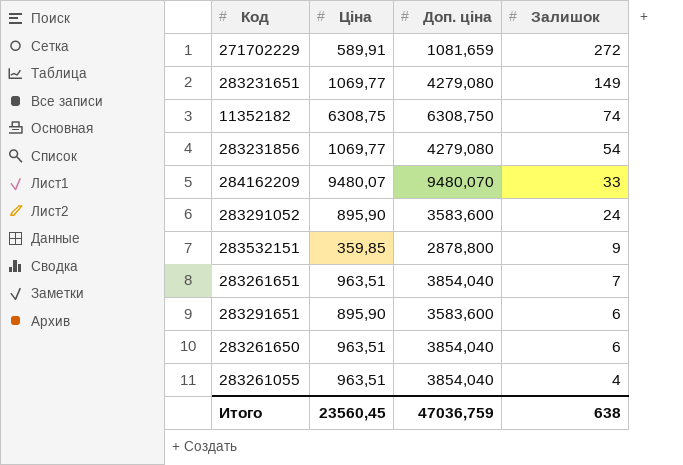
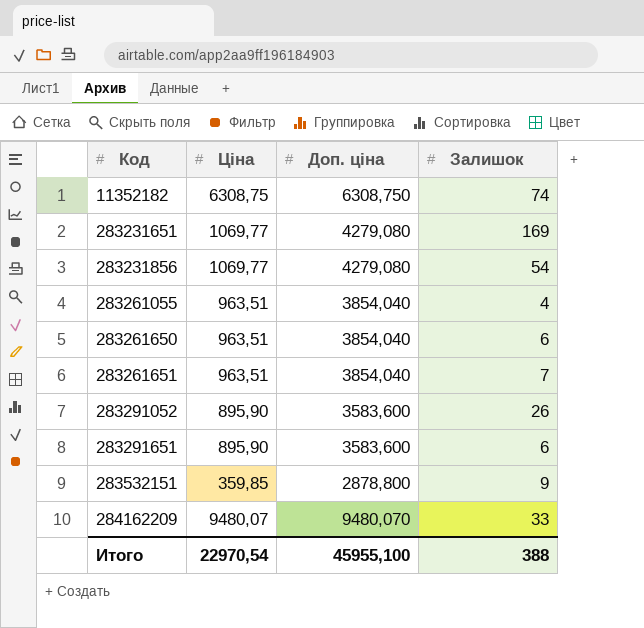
row order: Залишок descending -> Код ascending
row 271702229: 589,91 | 1081,659 | 272 -> none
283231651 | Залишок: 149 -> 169
283291052 | Залишок: 24 -> 26
Итого | Ціна: 23560,45 -> 22970,54
Итого | Доп. ціна: 47036,759 -> 45955,100
Итого | Залишок: 638 -> 388

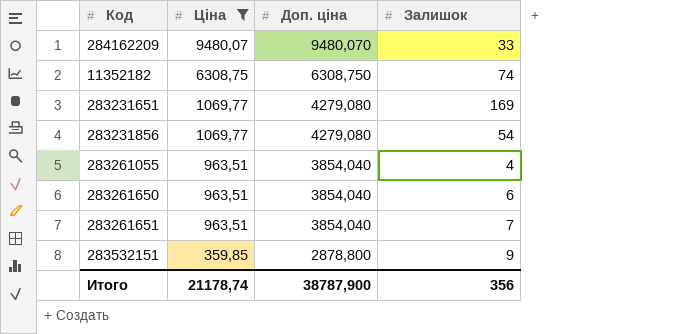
filter: none -> Ціна != 895,90
row order: Код ascending -> Ціна descending
Итого | Ціна: 22970,54 -> 21178,74
Итого | Доп. ціна: 45955,100 -> 38787,900
Итого | Залишок: 388 -> 356

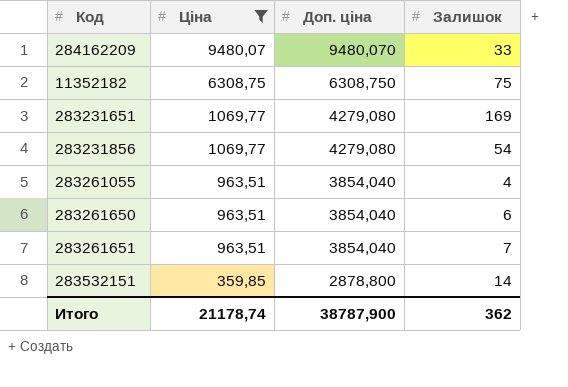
11352182 | Залишок: 74 -> 75
283532151 | Залишок: 9 -> 14
Итого | Залишок: 356 -> 362

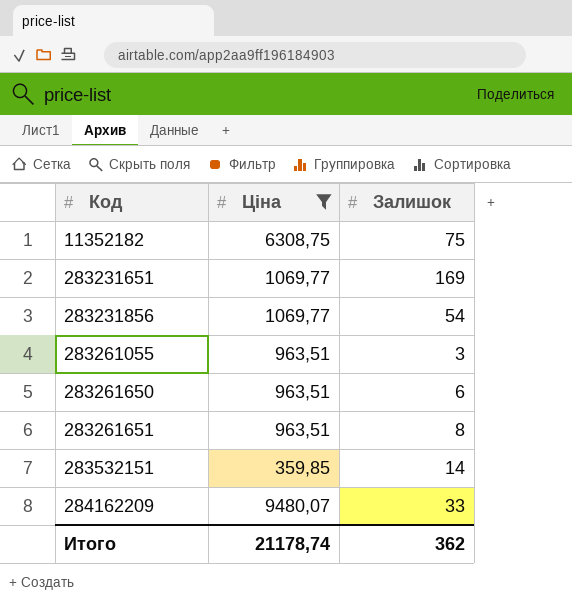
row order: Ціна descending -> Код ascending
column Доп. ціна | position: 3 -> none
283261055 | Залишок: 4 -> 3
283261651 | Залишок: 7 -> 8

